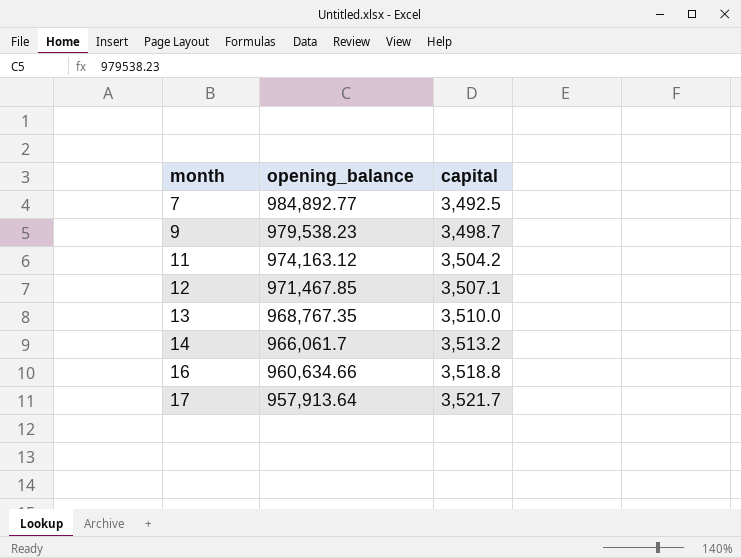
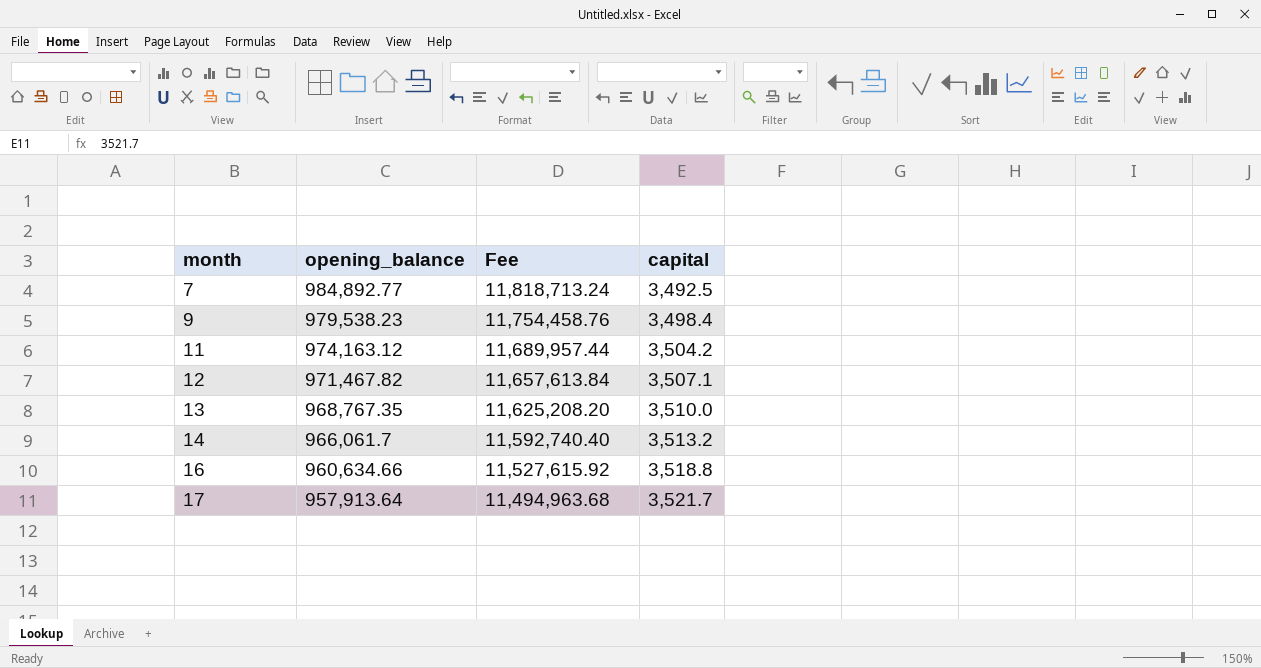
column Fee | formula: none -> [opening_balance] * 12
9 | capital: 3,498.7 -> 3,498.4
12 | opening_balance: 971,467.85 -> 971,467.82

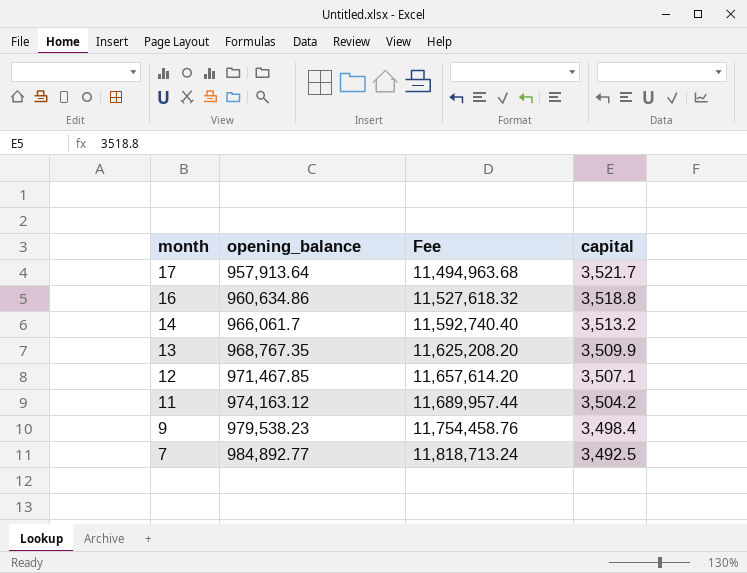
row order: month ascending -> month descending
16 | opening_balance: 960,634.66 -> 960,634.86
16 | Fee: 11,527,615.92 -> 11,527,618.32
13 | capital: 3,510.0 -> 3,509.9
12 | opening_balance: 971,467.82 -> 971,467.85
12 | Fee: 11,657,613.84 -> 11,657,614.20

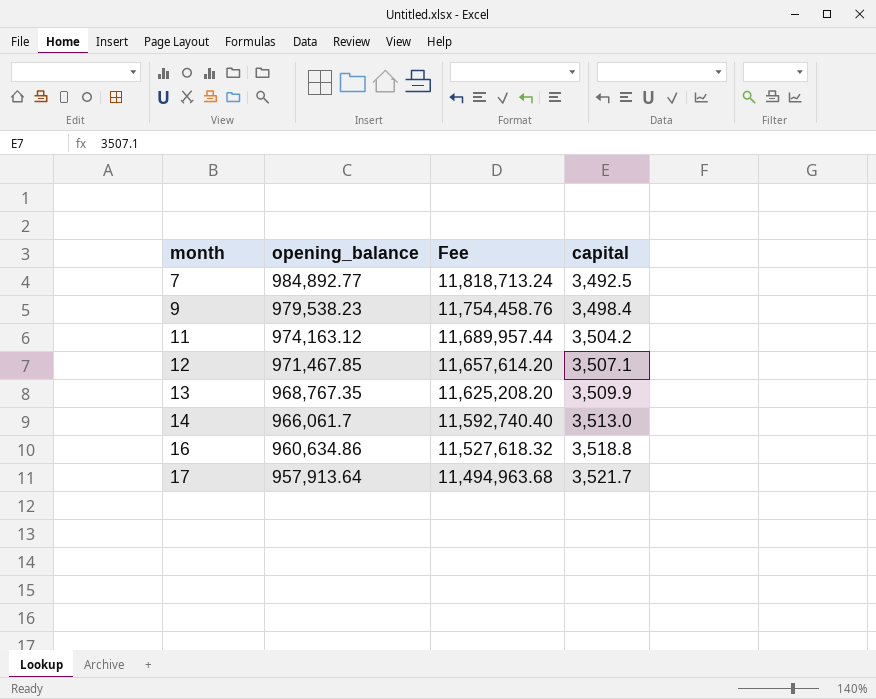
row order: month descending -> month ascending
14 | capital: 3,513.2 -> 3,513.0

